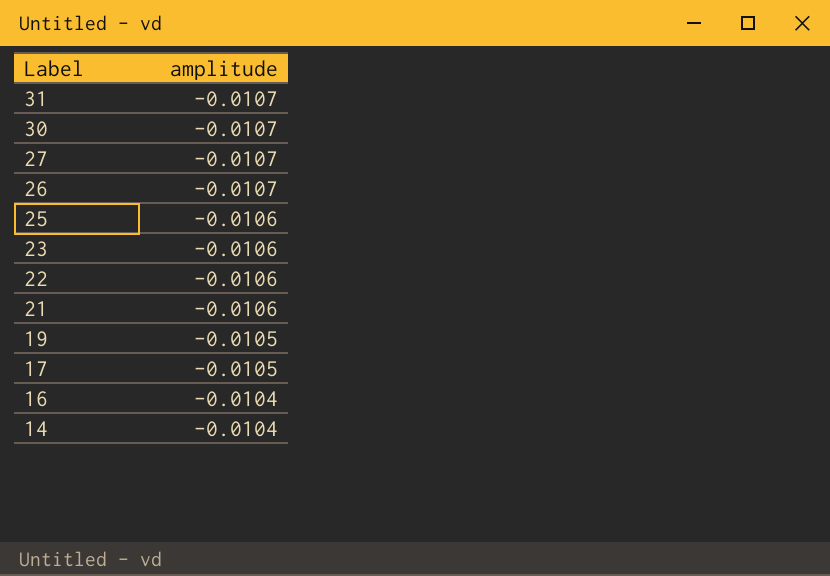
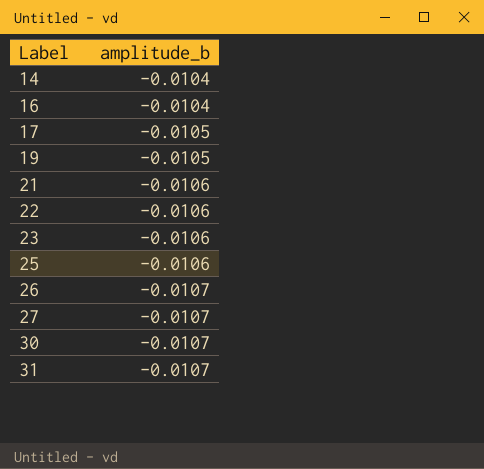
row order: Label descending -> Label ascending
column name: amplitude -> amplitude_b

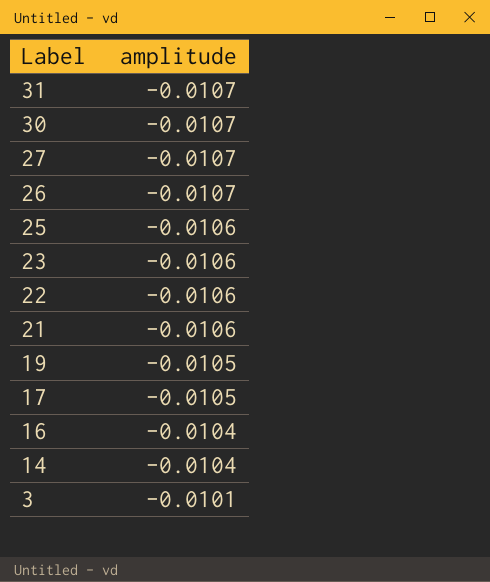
row order: Label ascending -> Label descending
column name: amplitude_b -> amplitude
row 3: none -> -0.0101

